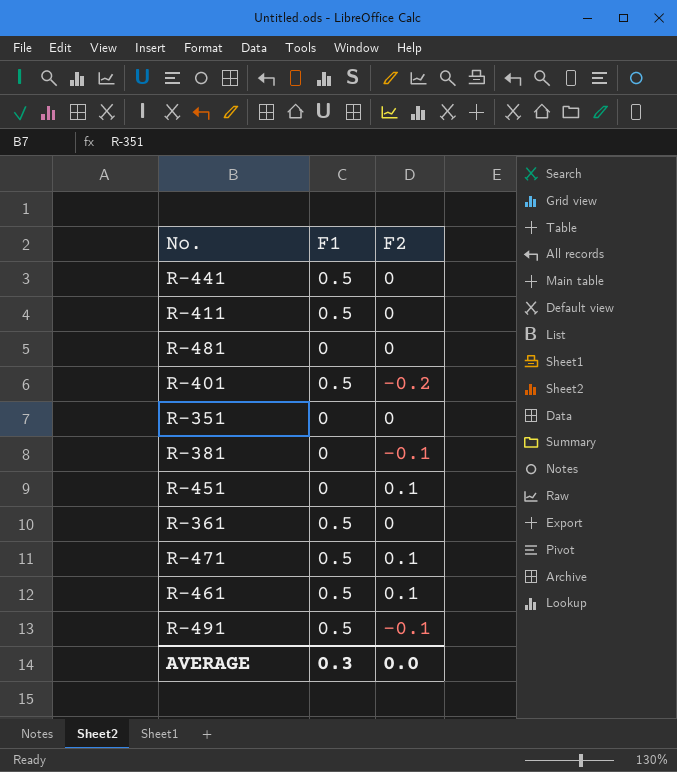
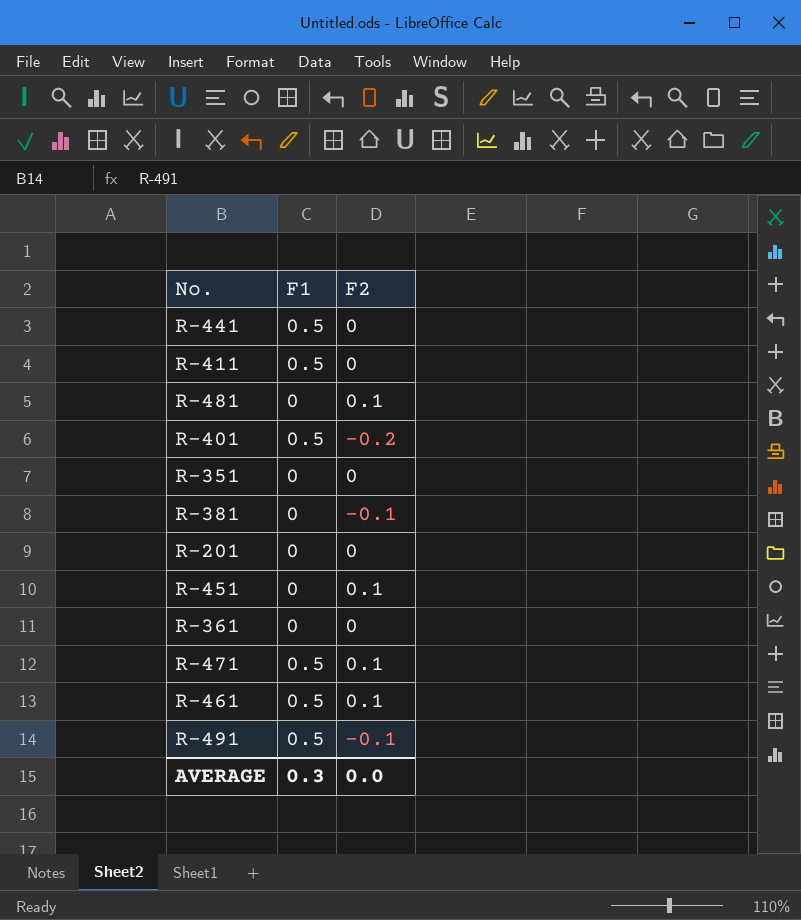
R-481 | F2: 0 -> 0.1
row R-201: none -> 0 | 0
R-361 | F1: 0.5 -> 0

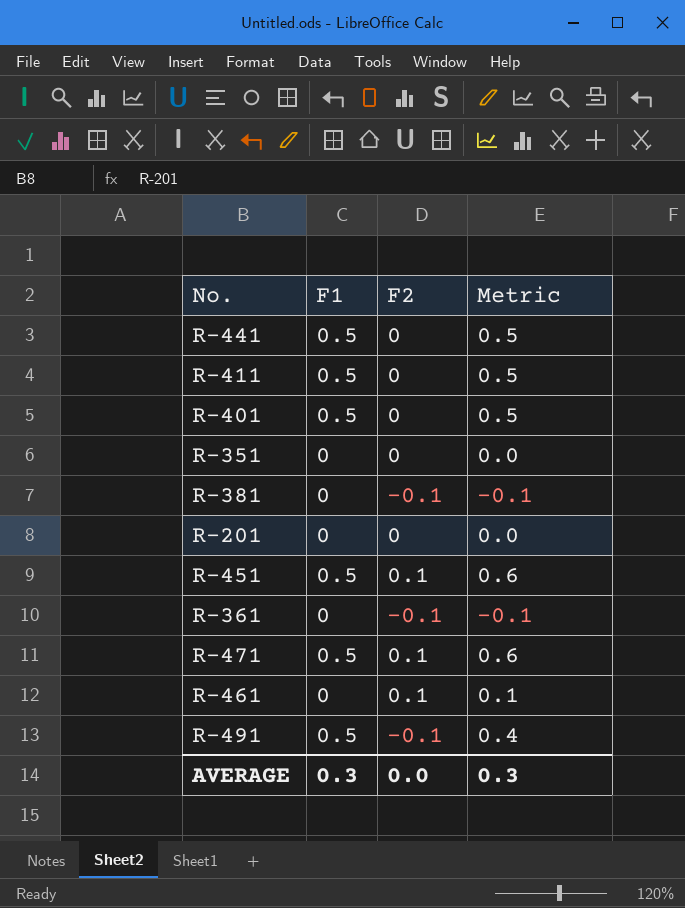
column Metric | formula: none -> [F1] + [F2]
row R-481: 0 | 0.1 -> none
R-401 | F2: -0.2 -> 0
R-451 | F1: 0 -> 0.5
R-361 | F2: 0 -> -0.1
R-461 | F1: 0.5 -> 0

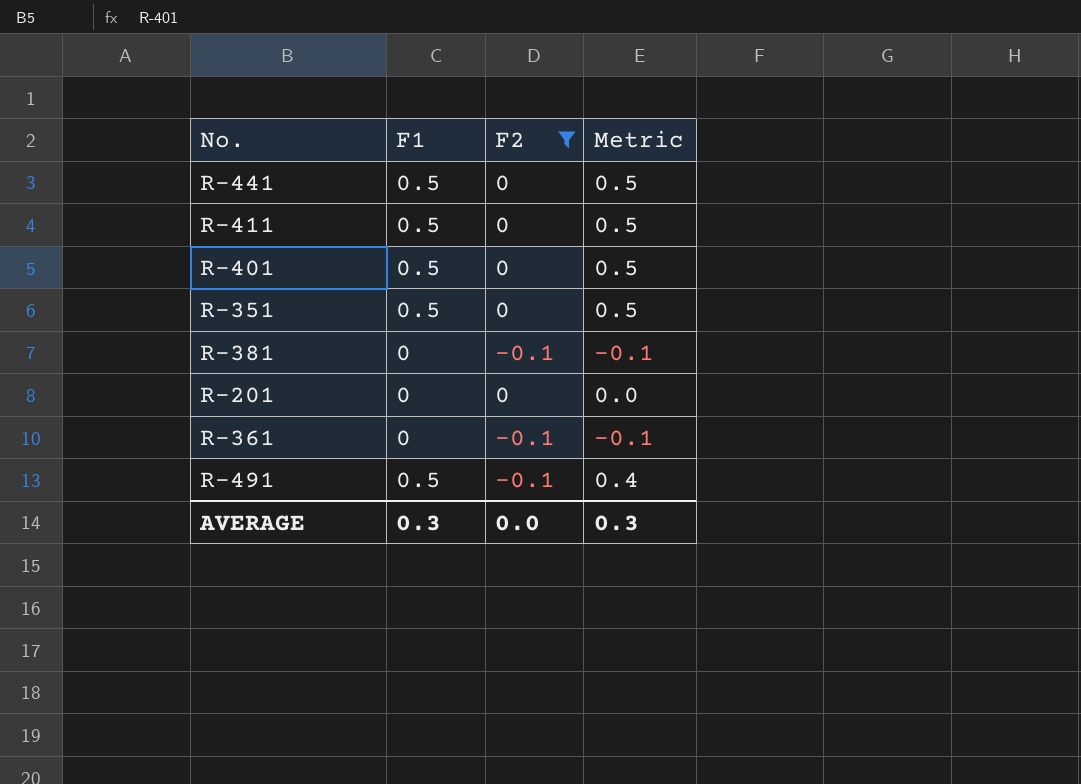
filter: none -> F2 != 0.1
R-351 | F1: 0 -> 0.5
R-351 | Metric: 0.0 -> 0.5

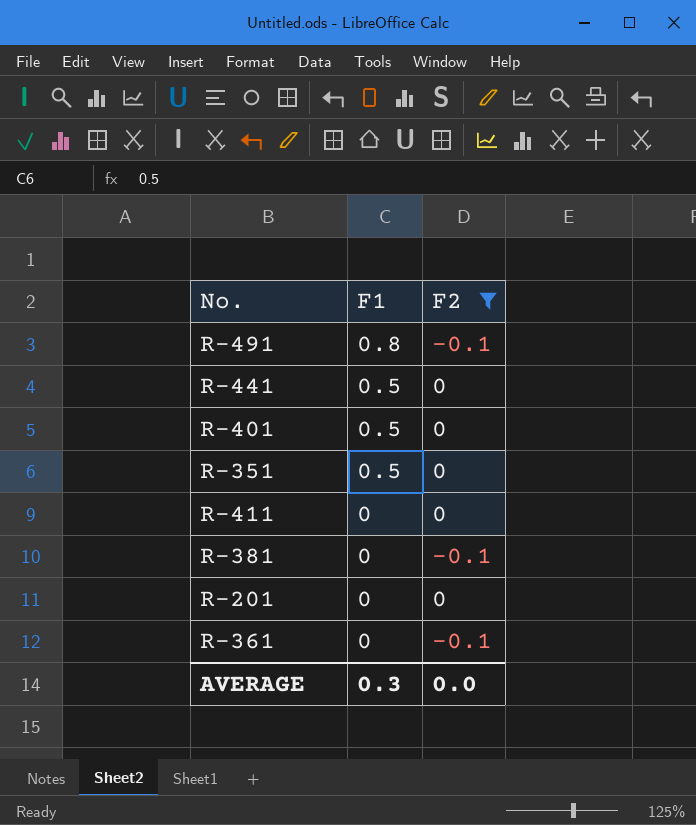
row order: none -> F1 descending
column Metric | formula: [F1] + [F2] -> none
R-491 | F1: 0.5 -> 0.8
R-411 | F1: 0.5 -> 0

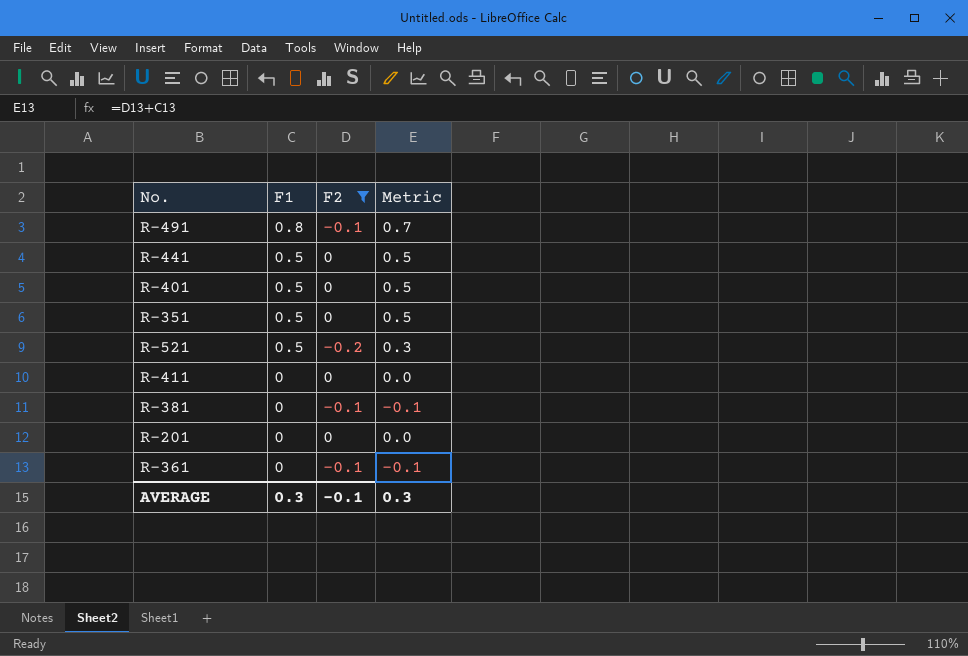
column Metric | formula: none -> [F1] + [F2]
row R-521: none -> 0.5 | -0.2 | 0.3
AVERAGE | F2: 0.0 -> -0.1

